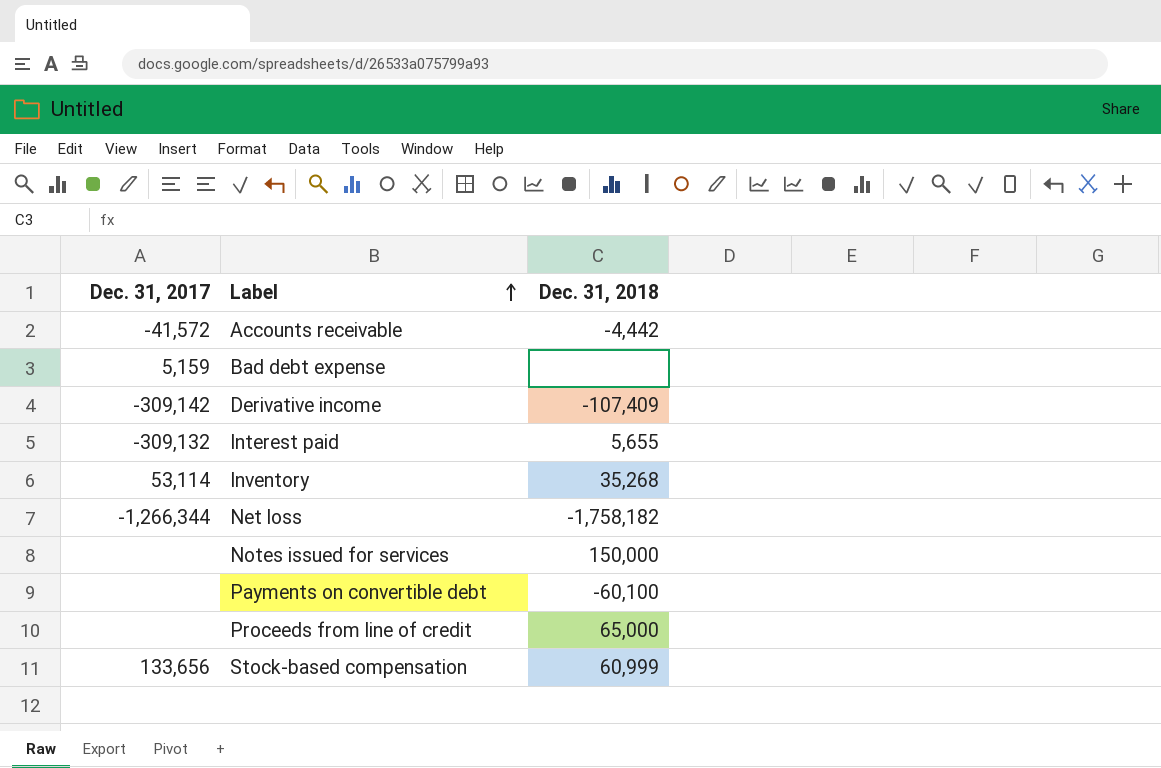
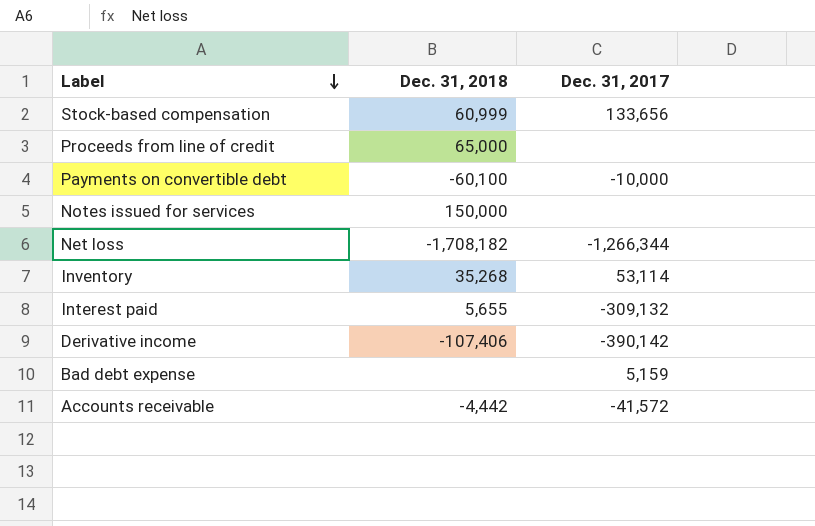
row order: Label ascending -> Label descending
column Dec. 31, 2017 | position: 1 -> 3
Payments on convertible debt | Dec. 31, 2017: none -> -10,000
Net loss | Dec. 31, 2018: -1,758,182 -> -1,708,182
Derivative income | Dec. 31, 2018: -107,409 -> -107,406
Derivative income | Dec. 31, 2017: -309,142 -> -390,142

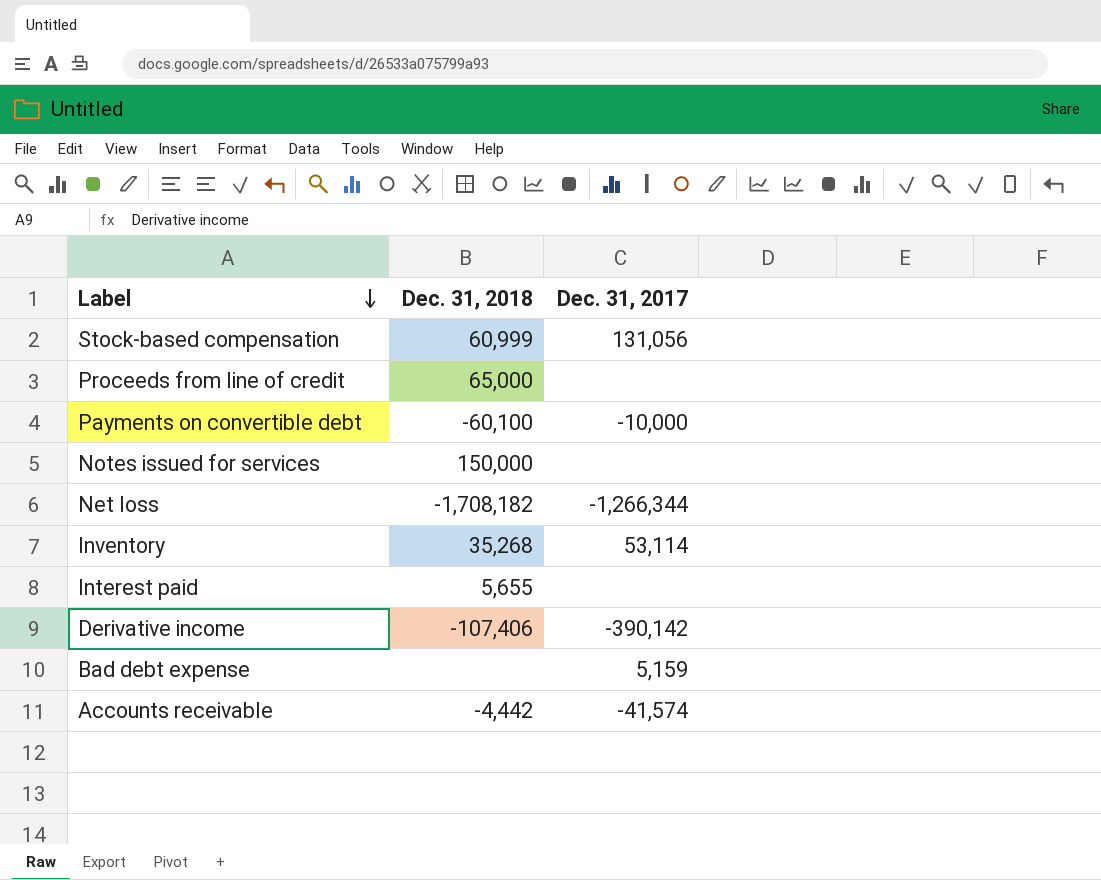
Stock-based compensation | Dec. 31, 2017: 133,656 -> 131,056
Interest paid | Dec. 31, 2017: -309,132 -> none
Accounts receivable | Dec. 31, 2017: -41,572 -> -41,574

